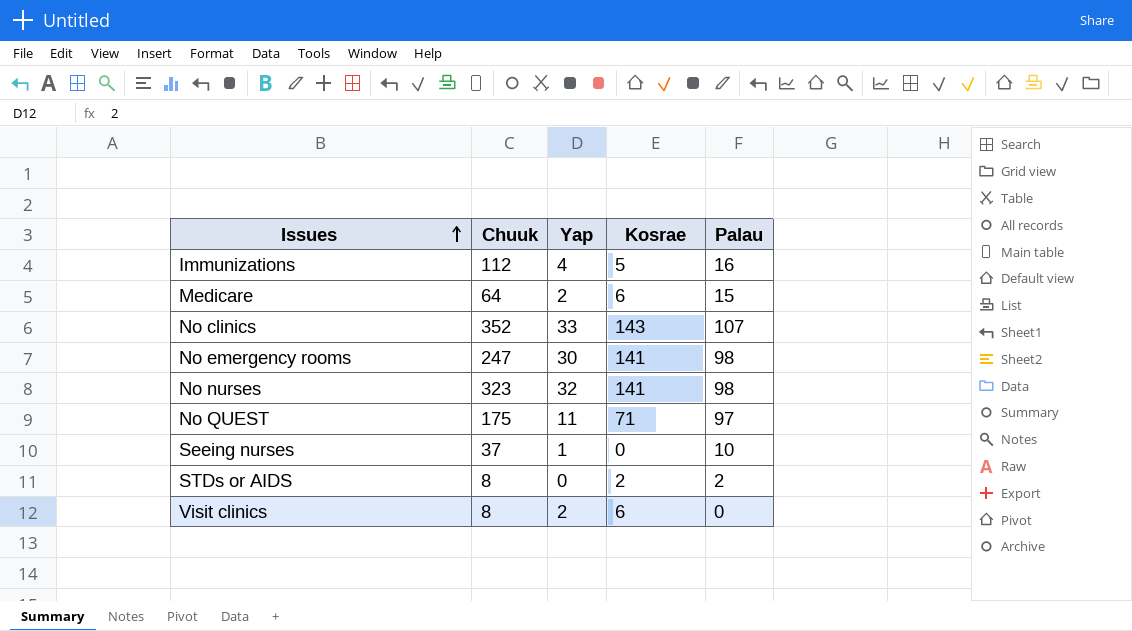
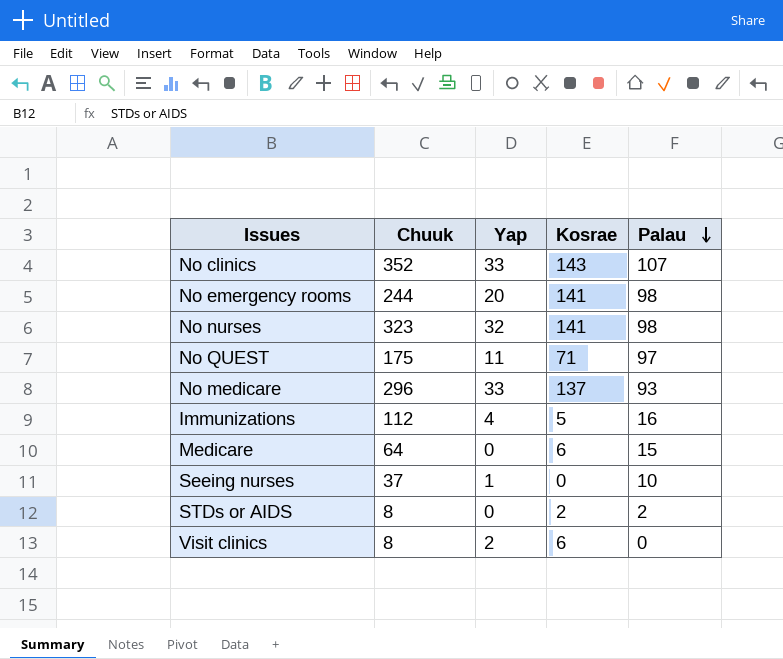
row order: Issues ascending -> Palau descending
No emergency rooms | Chuuk: 247 -> 244
No emergency rooms | Yap: 30 -> 20
row No medicare: none -> 296 | 33 | 137 | 93
Medicare | Yap: 2 -> 0

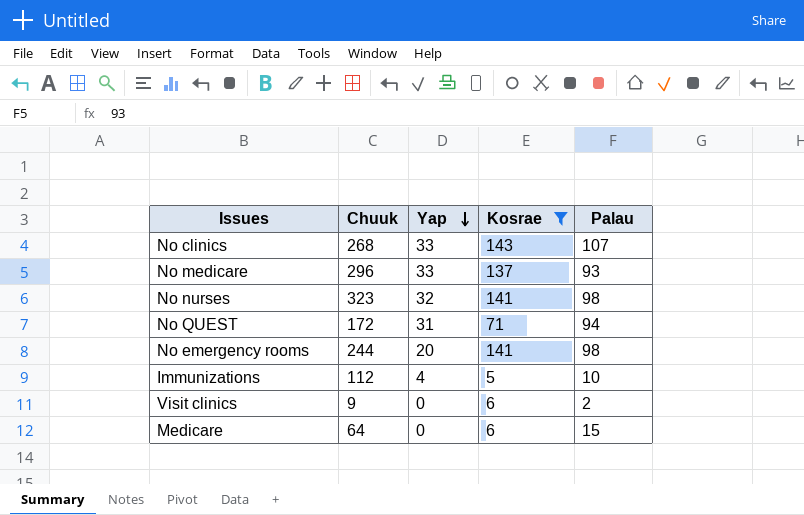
filter: none -> Kosrae >= 5
row order: Palau descending -> Yap descending
No clinics | Chuuk: 352 -> 268
No QUEST | Chuuk: 175 -> 172
No QUEST | Yap: 11 -> 31
No QUEST | Palau: 97 -> 94
Immunizations | Palau: 16 -> 10
Visit clinics | Chuuk: 8 -> 9
Visit clinics | Yap: 2 -> 0
Visit clinics | Palau: 0 -> 2

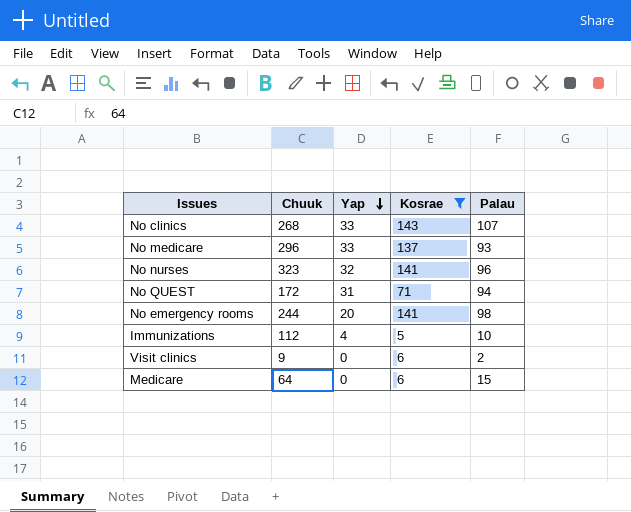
No nurses | Palau: 98 -> 96

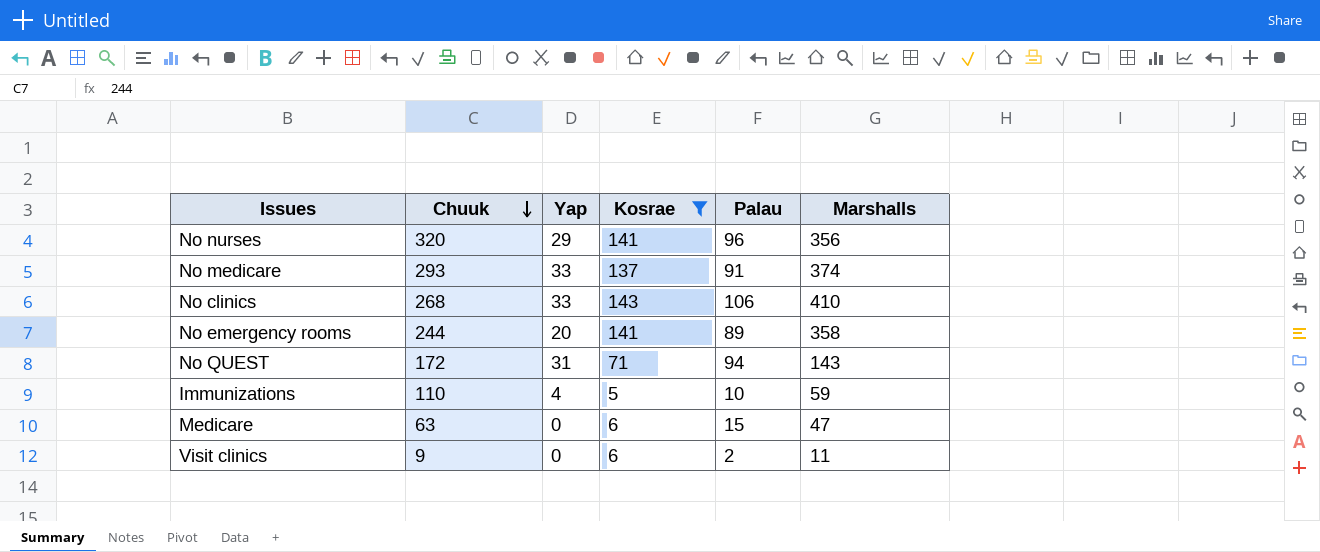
row order: Yap descending -> Chuuk descending
column Marshalls | position: none -> 6
No nurses | Chuuk: 323 -> 320
No nurses | Yap: 32 -> 29
No medicare | Chuuk: 296 -> 293
No medicare | Palau: 93 -> 91
No clinics | Palau: 107 -> 106
No emergency rooms | Palau: 98 -> 89
Immunizations | Chuuk: 112 -> 110
Medicare | Chuuk: 64 -> 63

